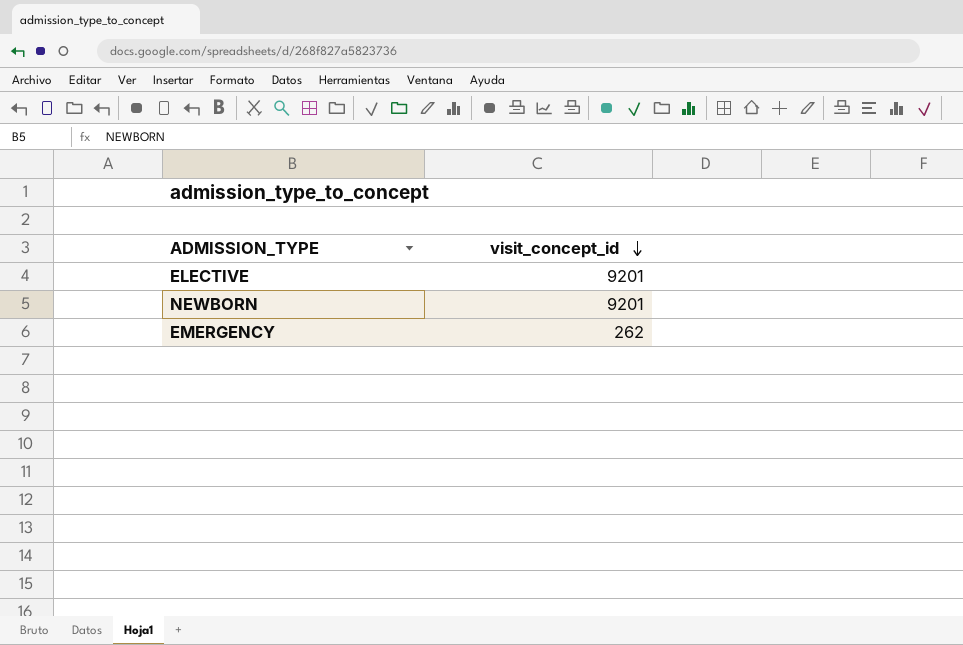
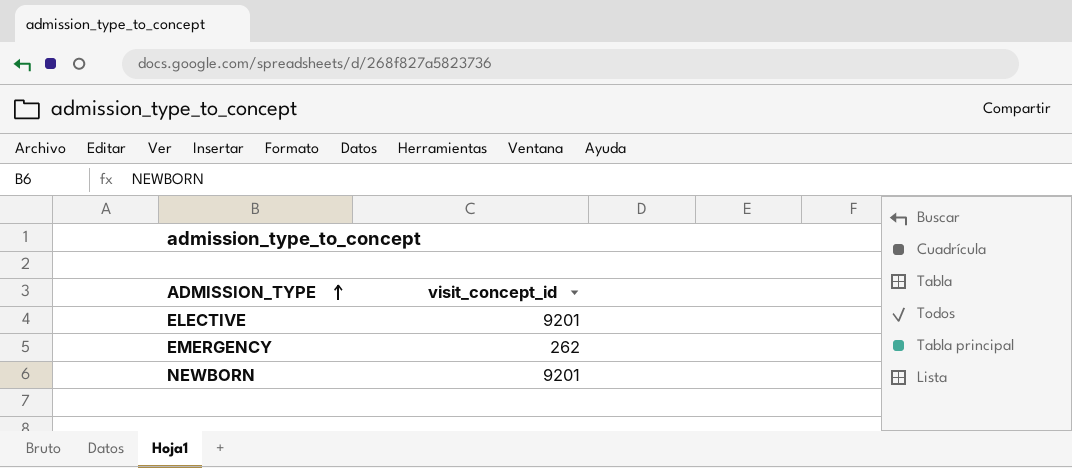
row order: visit_concept_id descending -> ADMISSION_TYPE ascending

